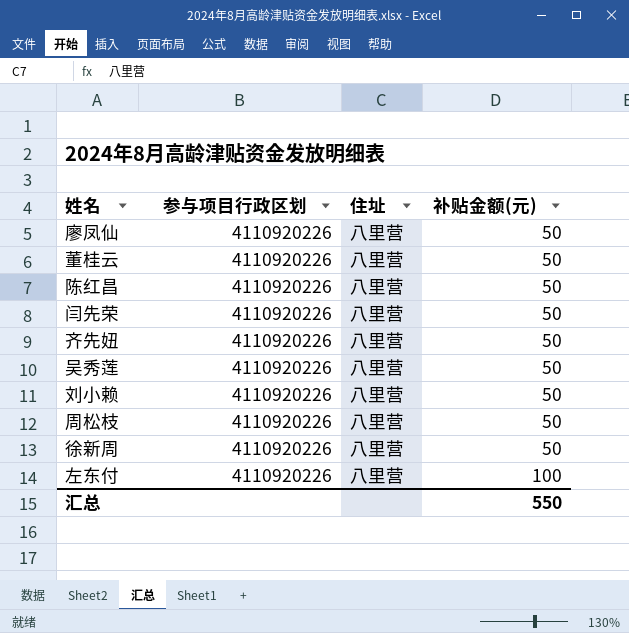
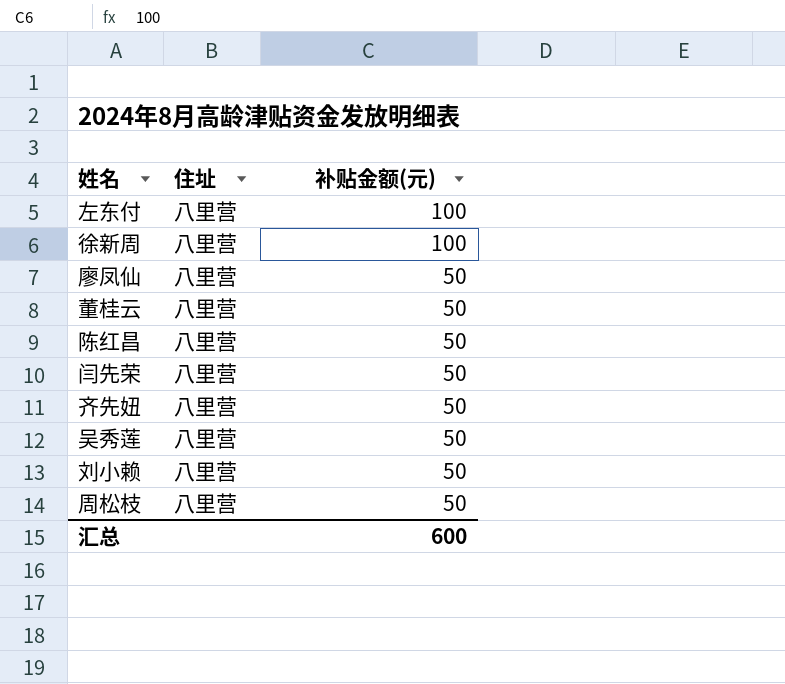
row order: 补贴金额(元) ascending -> 补贴金额(元) descending
column 参与项目行政区划 | position: 2 -> none
徐新周 | 补贴金额(元): 50 -> 100
汇总 | 补贴金额(元): 550 -> 600

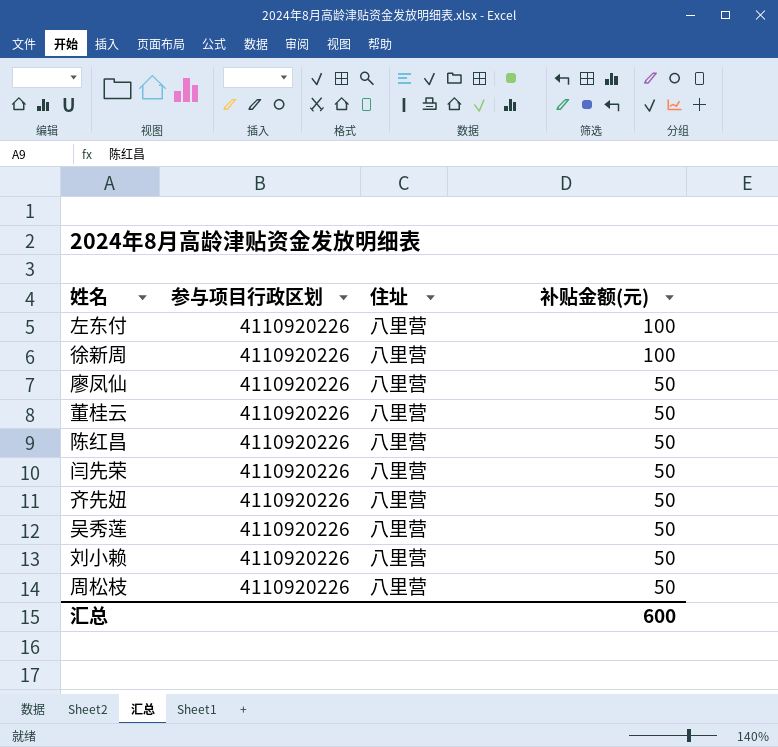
column 参与项目行政区划 | position: none -> 2

